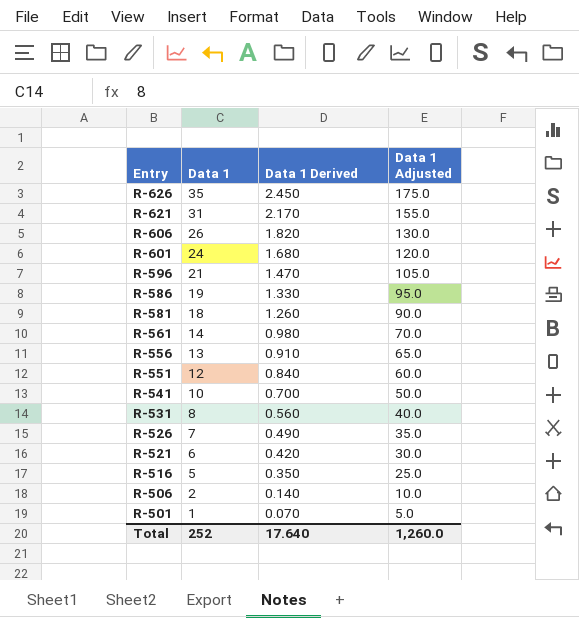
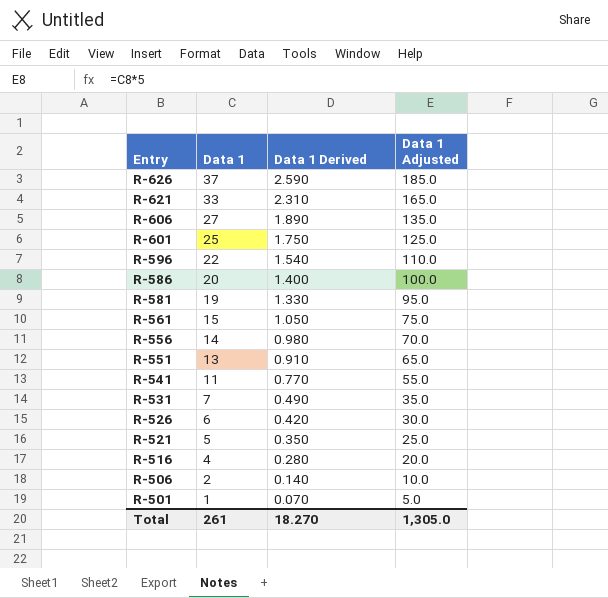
R-626 | Data 1: 35 -> 37
R-626 | Data 1 Derived: 2.450 -> 2.590
R-626 | Data 1 Adjusted: 175.0 -> 185.0
R-621 | Data 1: 31 -> 33
R-621 | Data 1 Derived: 2.170 -> 2.310
R-621 | Data 1 Adjusted: 155.0 -> 165.0
R-606 | Data 1: 26 -> 27
R-606 | Data 1 Derived: 1.820 -> 1.890
R-606 | Data 1 Adjusted: 130.0 -> 135.0
R-601 | Data 1: 24 -> 25
R-601 | Data 1 Derived: 1.680 -> 1.750
R-601 | Data 1 Adjusted: 120.0 -> 125.0
R-596 | Data 1: 21 -> 22
R-596 | Data 1 Derived: 1.470 -> 1.540
R-596 | Data 1 Adjusted: 105.0 -> 110.0
R-586 | Data 1: 19 -> 20
R-586 | Data 1 Derived: 1.330 -> 1.400
R-586 | Data 1 Adjusted: 95.0 -> 100.0
R-581 | Data 1: 18 -> 19
R-581 | Data 1 Derived: 1.260 -> 1.330
R-581 | Data 1 Adjusted: 90.0 -> 95.0
R-561 | Data 1: 14 -> 15
R-561 | Data 1 Derived: 0.980 -> 1.050
R-561 | Data 1 Adjusted: 70.0 -> 75.0
R-556 | Data 1: 13 -> 14
R-556 | Data 1 Derived: 0.910 -> 0.980
R-556 | Data 1 Adjusted: 65.0 -> 70.0
R-551 | Data 1: 12 -> 13
R-551 | Data 1 Derived: 0.840 -> 0.910
R-551 | Data 1 Adjusted: 60.0 -> 65.0
R-541 | Data 1: 10 -> 11
R-541 | Data 1 Derived: 0.700 -> 0.770
R-541 | Data 1 Adjusted: 50.0 -> 55.0
R-531 | Data 1: 8 -> 7
R-531 | Data 1 Derived: 0.560 -> 0.490
R-531 | Data 1 Adjusted: 40.0 -> 35.0
R-526 | Data 1: 7 -> 6
R-526 | Data 1 Derived: 0.490 -> 0.420
R-526 | Data 1 Adjusted: 35.0 -> 30.0
R-521 | Data 1: 6 -> 5
R-521 | Data 1 Derived: 0.420 -> 0.350
R-521 | Data 1 Adjusted: 30.0 -> 25.0
R-516 | Data 1: 5 -> 4
R-516 | Data 1 Derived: 0.350 -> 0.280
R-516 | Data 1 Adjusted: 25.0 -> 20.0
Total | Data 1: 252 -> 261
Total | Data 1 Derived: 17.640 -> 18.270
Total | Data 1 Adjusted: 1,260.0 -> 1,305.0

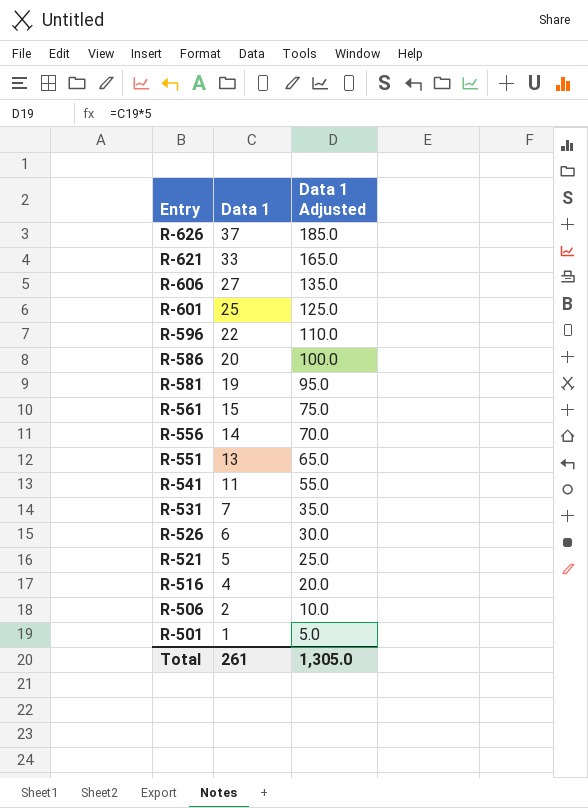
column Data 1 Derived | formula: [Data 1] * 0.07 -> none

